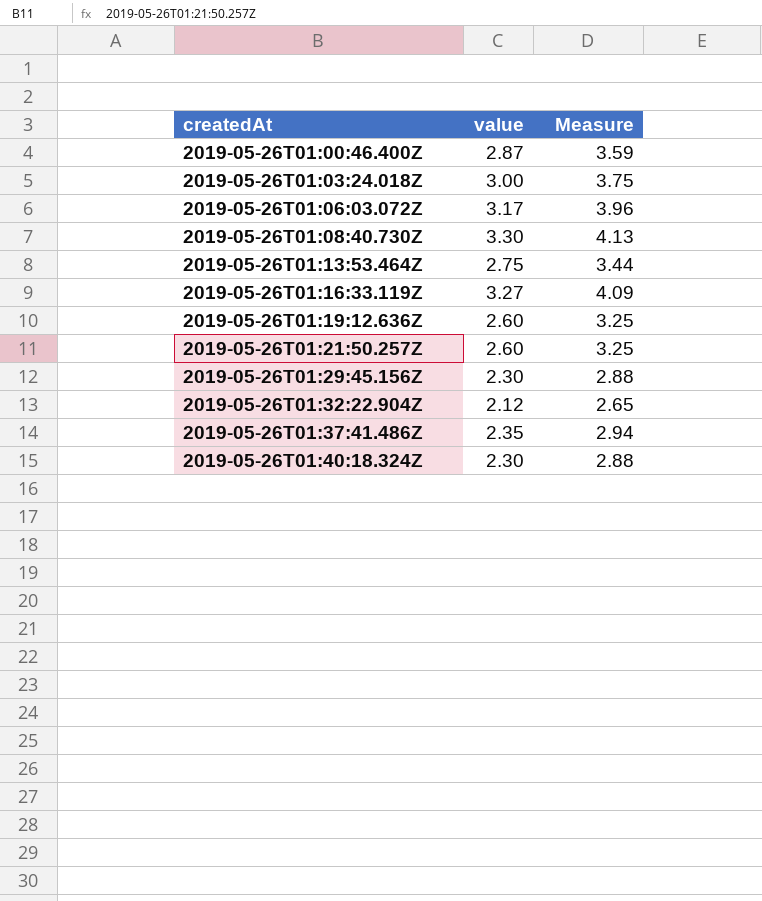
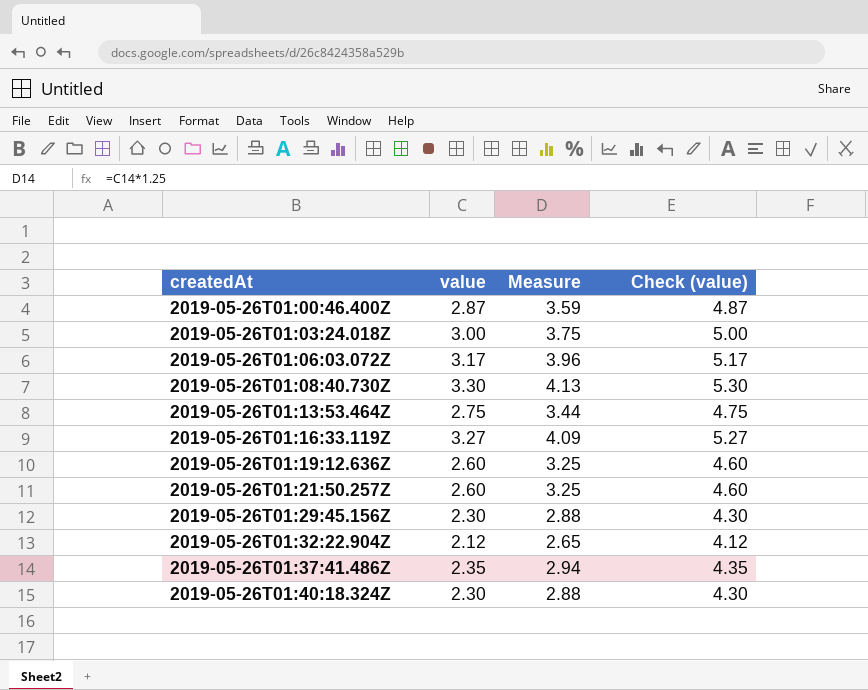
column Check (value) | formula: none -> [value] + 2

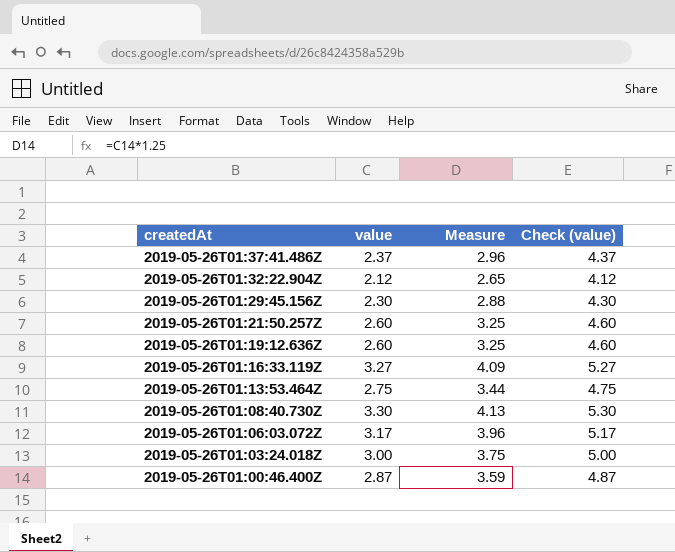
row order: createdAt ascending -> createdAt descending
row 2019-05-26T01:40:18.324Z: 2.30 | 2.88 | 4.30 -> none
2019-05-26T01:37:41.486Z | value: 2.35 -> 2.37
2019-05-26T01:37:41.486Z | Measure: 2.94 -> 2.96
2019-05-26T01:37:41.486Z | Check (value): 4.35 -> 4.37

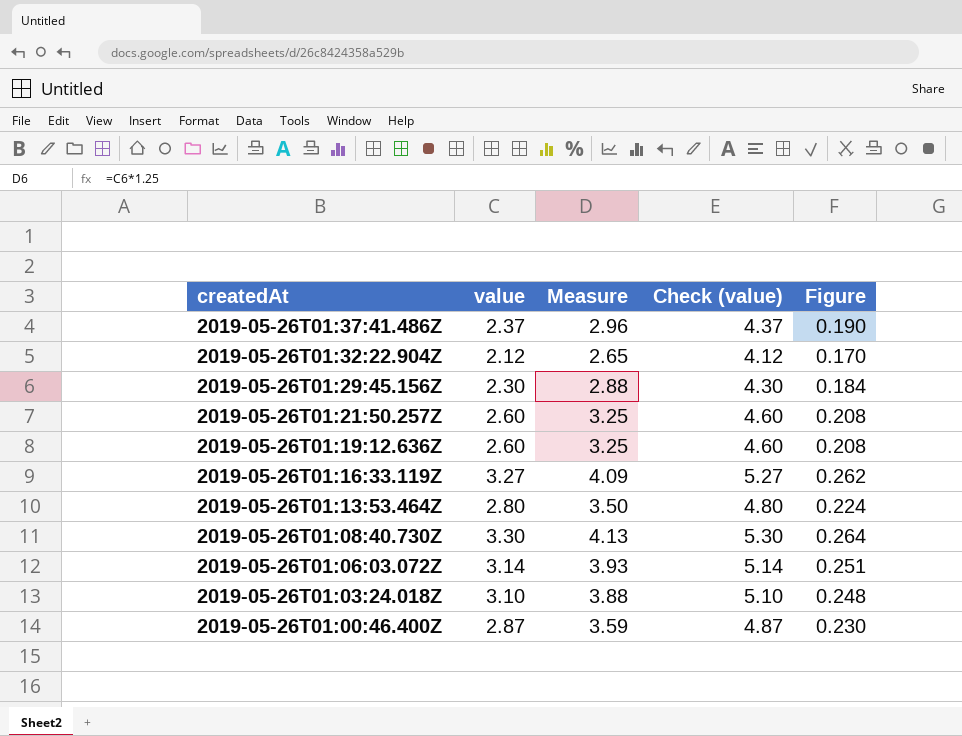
column Figure | formula: none -> [value] * 0.08
2019-05-26T01:13:53.464Z | value: 2.75 -> 2.80
2019-05-26T01:13:53.464Z | Measure: 3.44 -> 3.50
2019-05-26T01:13:53.464Z | Check (value): 4.75 -> 4.80
2019-05-26T01:06:03.072Z | value: 3.17 -> 3.14
2019-05-26T01:06:03.072Z | Measure: 3.96 -> 3.93
2019-05-26T01:06:03.072Z | Check (value): 5.17 -> 5.14
2019-05-26T01:03:24.018Z | value: 3.00 -> 3.10
2019-05-26T01:03:24.018Z | Measure: 3.75 -> 3.88
2019-05-26T01:03:24.018Z | Check (value): 5.00 -> 5.10

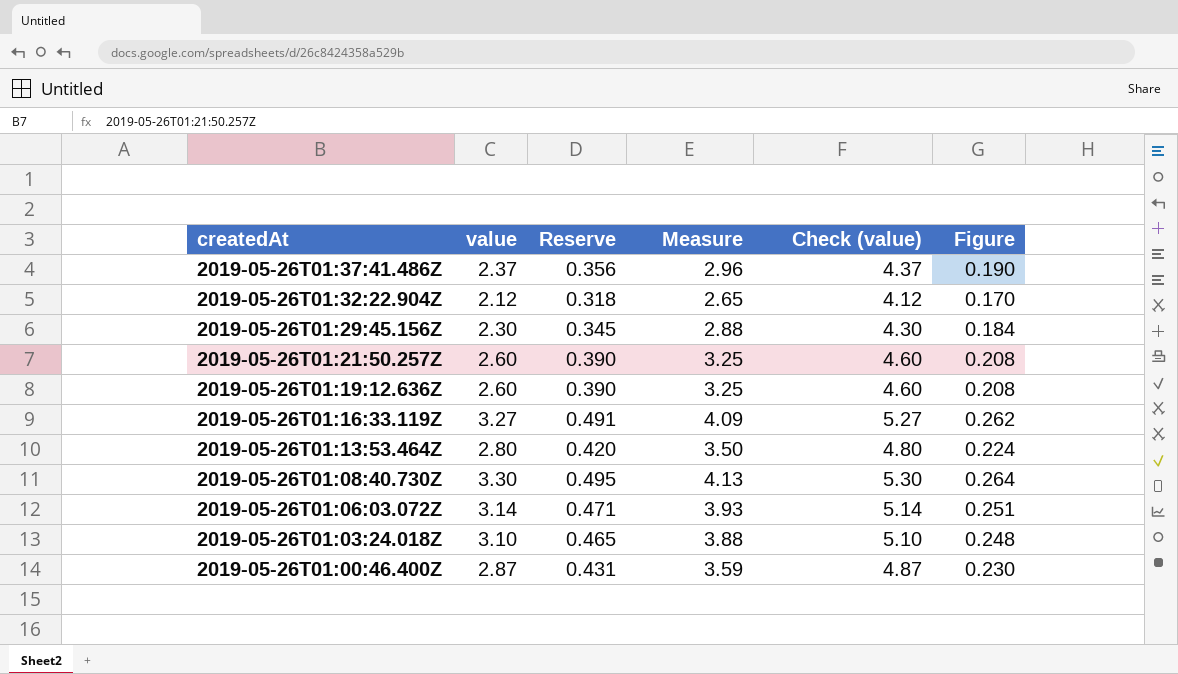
column Reserve | formula: none -> [value] * 0.15

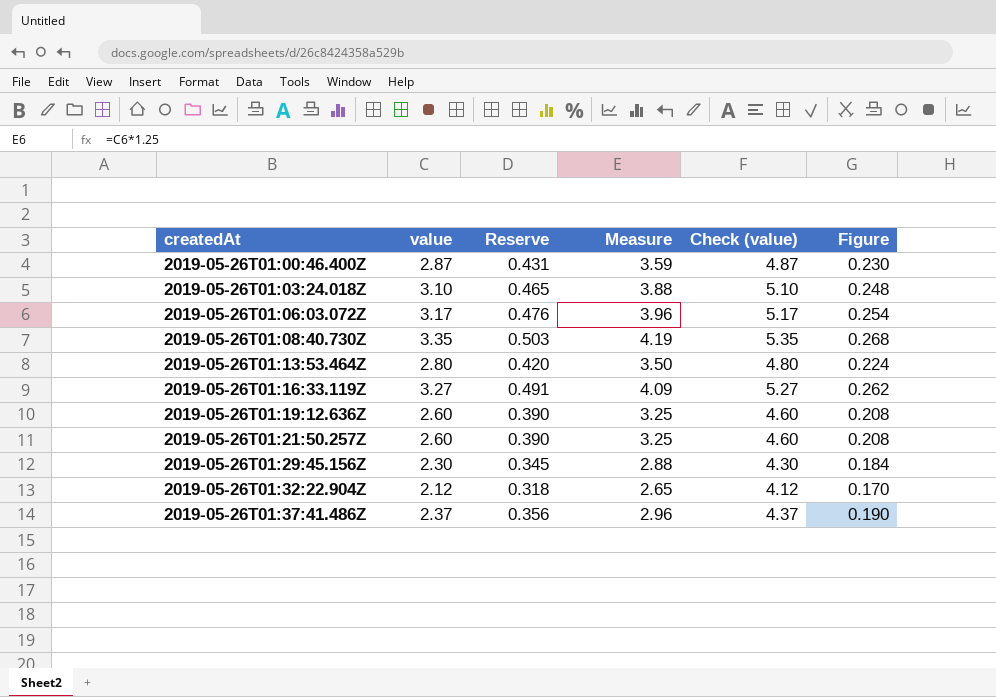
row order: createdAt descending -> createdAt ascending
2019-05-26T01:06:03.072Z | value: 3.14 -> 3.17
2019-05-26T01:06:03.072Z | Reserve: 0.471 -> 0.476
2019-05-26T01:06:03.072Z | Measure: 3.93 -> 3.96
2019-05-26T01:06:03.072Z | Check (value): 5.14 -> 5.17
2019-05-26T01:06:03.072Z | Figure: 0.251 -> 0.254
2019-05-26T01:08:40.730Z | value: 3.30 -> 3.35
2019-05-26T01:08:40.730Z | Reserve: 0.495 -> 0.503
2019-05-26T01:08:40.730Z | Measure: 4.13 -> 4.19
2019-05-26T01:08:40.730Z | Check (value): 5.30 -> 5.35
2019-05-26T01:08:40.730Z | Figure: 0.264 -> 0.268

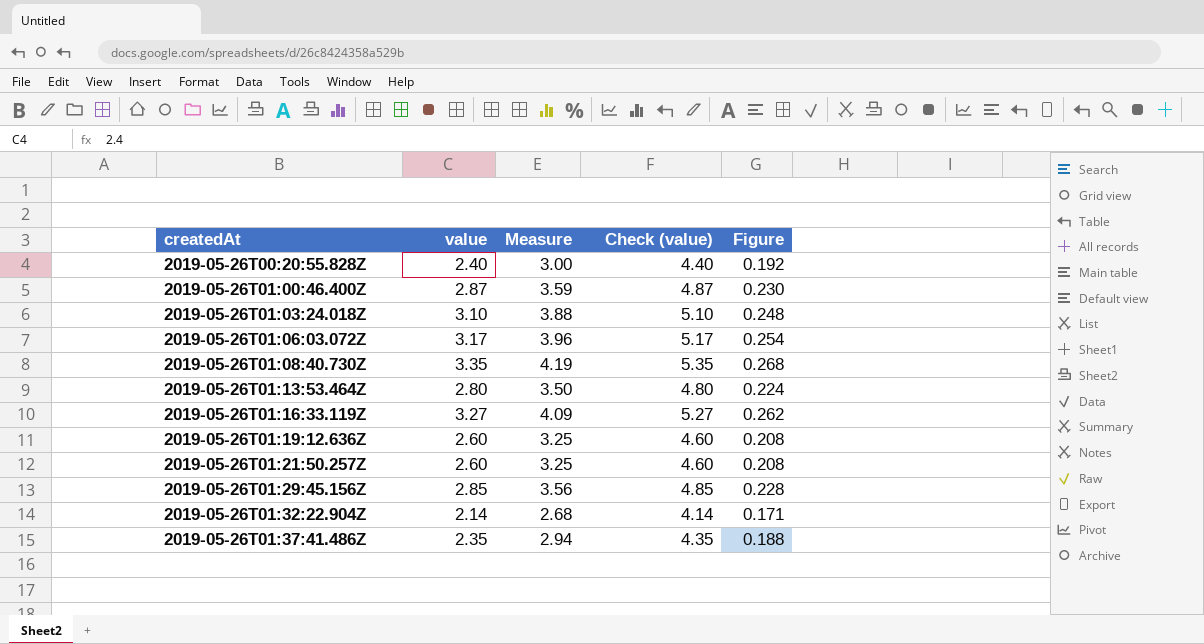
column Reserve | formula: [value] * 0.15 -> none
row 2019-05-26T00:20:55.828Z: none -> 2.40 | 3.00 | 4.40 | 0.192
2019-05-26T01:29:45.156Z | value: 2.30 -> 2.85
2019-05-26T01:29:45.156Z | Measure: 2.88 -> 3.56
2019-05-26T01:29:45.156Z | Check (value): 4.30 -> 4.85
2019-05-26T01:29:45.156Z | Figure: 0.184 -> 0.228
2019-05-26T01:32:22.904Z | value: 2.12 -> 2.14
2019-05-26T01:32:22.904Z | Measure: 2.65 -> 2.68
2019-05-26T01:32:22.904Z | Check (value): 4.12 -> 4.14
2019-05-26T01:32:22.904Z | Figure: 0.170 -> 0.171
2019-05-26T01:37:41.486Z | value: 2.37 -> 2.35
2019-05-26T01:37:41.486Z | Measure: 2.96 -> 2.94
2019-05-26T01:37:41.486Z | Check (value): 4.37 -> 4.35
2019-05-26T01:37:41.486Z | Figure: 0.190 -> 0.188

